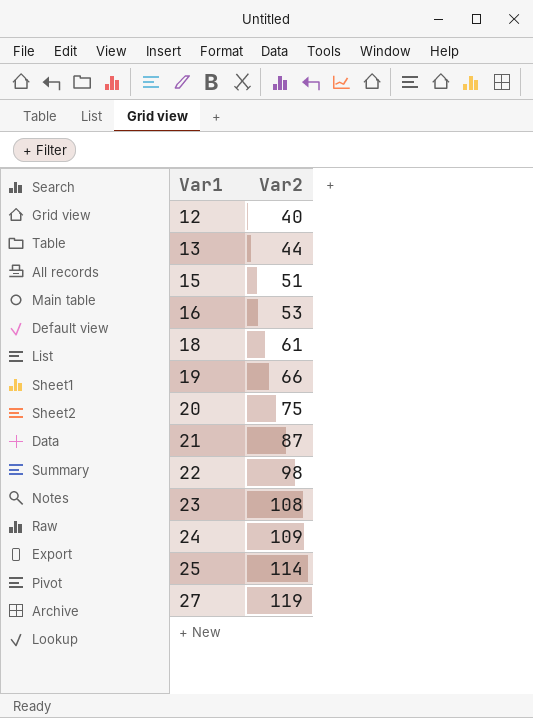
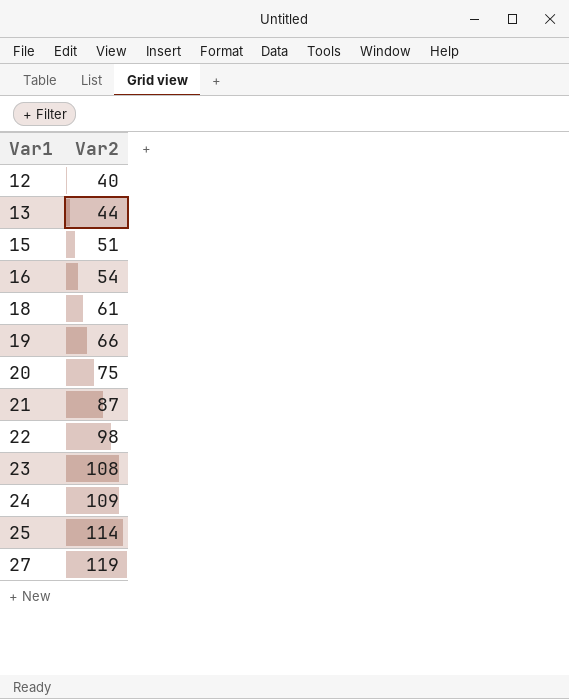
16 | Var2: 53 -> 54

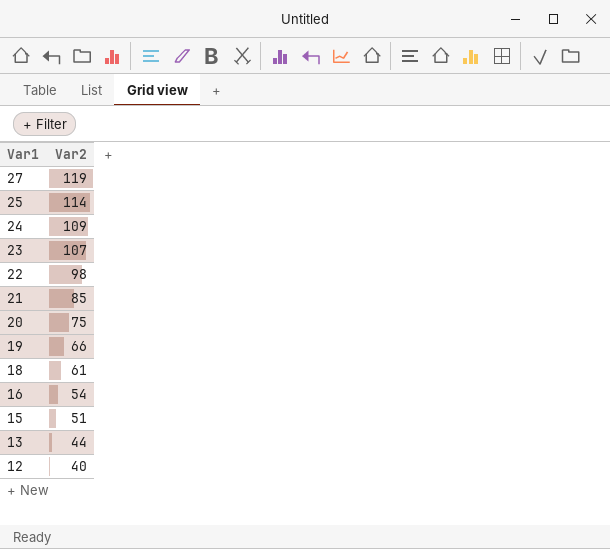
row order: Var1 ascending -> Var1 descending
23 | Var2: 108 -> 107
21 | Var2: 87 -> 85

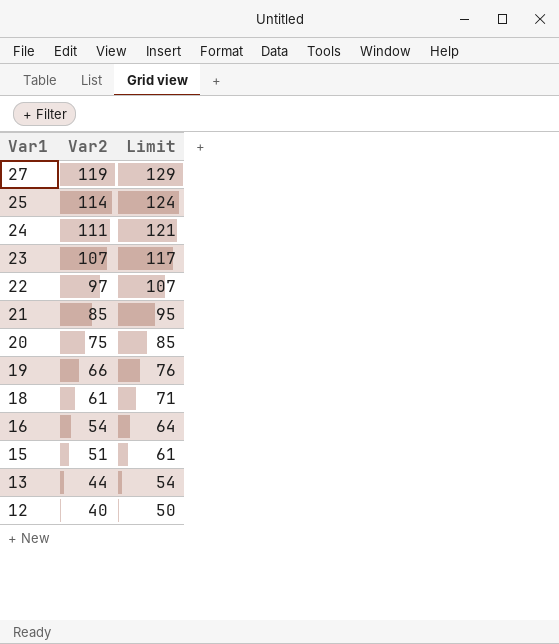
column Limit | formula: none -> [Var2] + 10
24 | Var2: 109 -> 111
22 | Var2: 98 -> 97

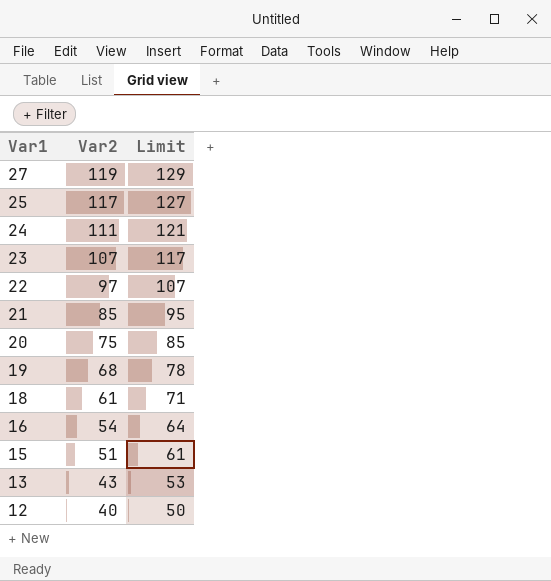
25 | Var2: 114 -> 117
25 | Limit: 124 -> 127
19 | Var2: 66 -> 68
19 | Limit: 76 -> 78
13 | Var2: 44 -> 43
13 | Limit: 54 -> 53

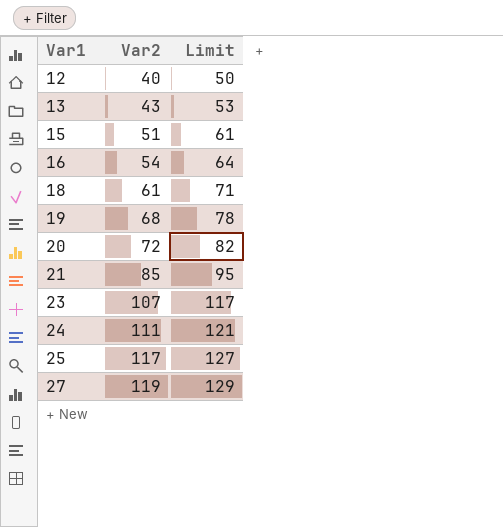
row order: Var1 descending -> Var1 ascending
row 22: 97 | 107 -> none
20 | Var2: 75 -> 72
20 | Limit: 85 -> 82

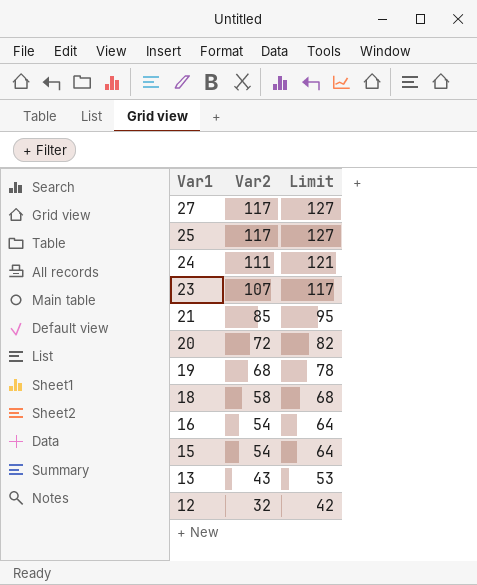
row order: Var1 ascending -> Var1 descending
27 | Var2: 119 -> 117
27 | Limit: 129 -> 127
18 | Var2: 61 -> 58
18 | Limit: 71 -> 68
15 | Var2: 51 -> 54
15 | Limit: 61 -> 64
12 | Var2: 40 -> 32
12 | Limit: 50 -> 42

